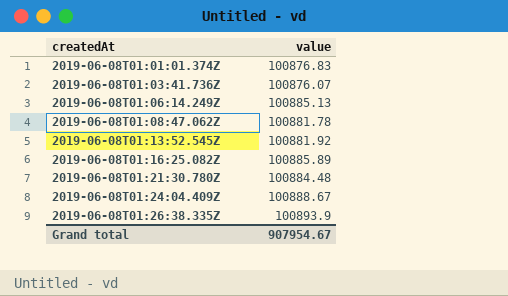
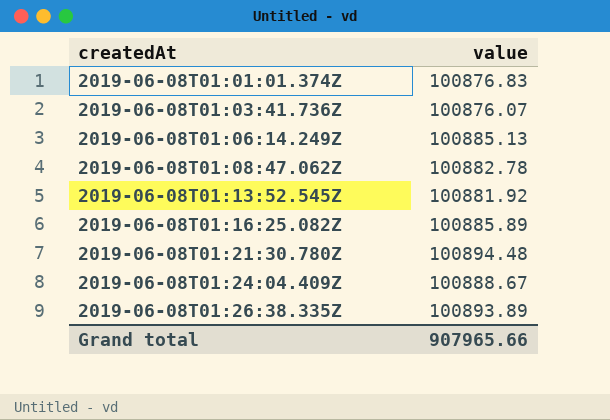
2019-06-08T01:08:47.062Z | value: 100881.78 -> 100882.78
2019-06-08T01:21:30.780Z | value: 100884.48 -> 100894.48
2019-06-08T01:26:38.335Z | value: 100893.9 -> 100893.89
Grand total | value: 907954.67 -> 907965.66

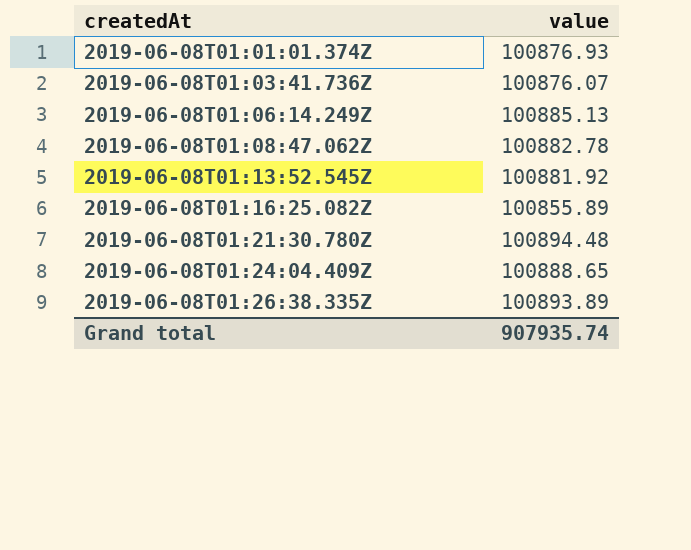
2019-06-08T01:01:01.374Z | value: 100876.83 -> 100876.93
2019-06-08T01:16:25.082Z | value: 100885.89 -> 100855.89
2019-06-08T01:24:04.409Z | value: 100888.67 -> 100888.65
Grand total | value: 907965.66 -> 907935.74

